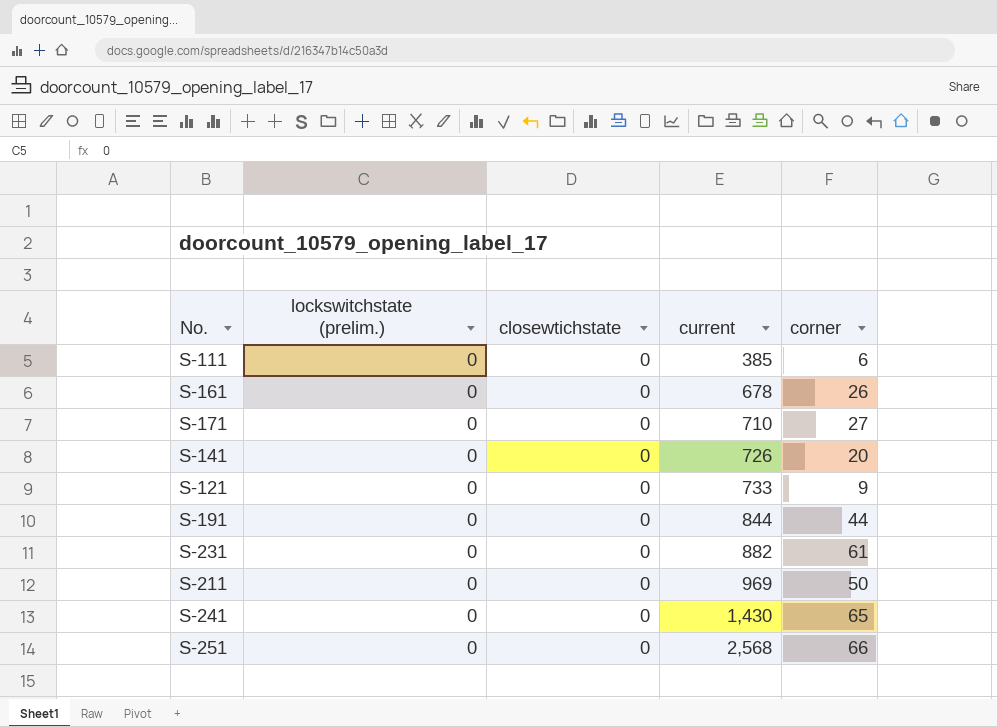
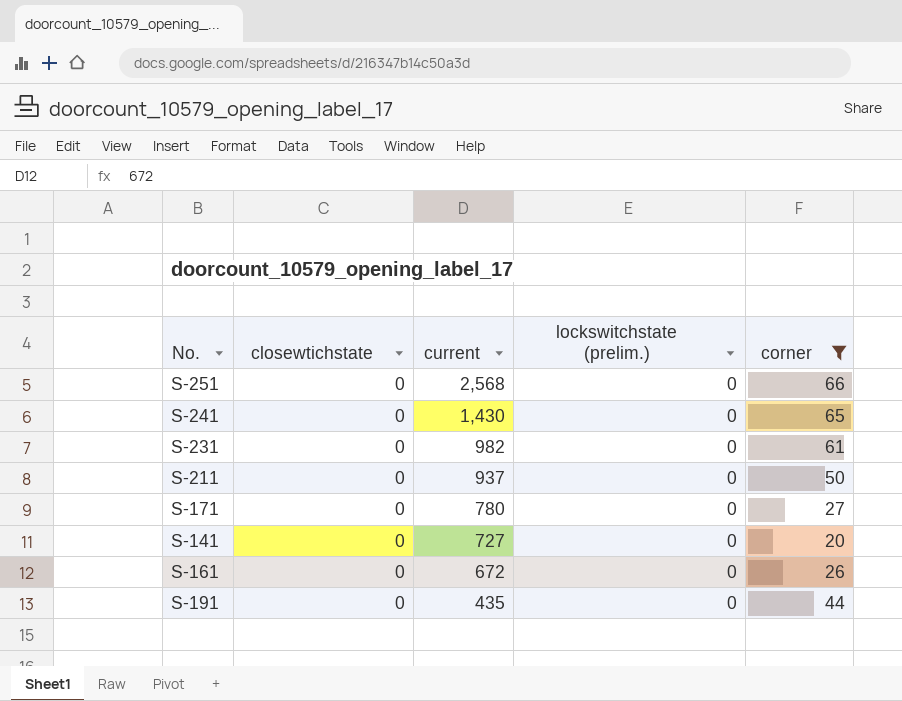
filter: none -> corner >= 20
row order: current ascending -> current descending
column lockswitchstate (prelim.) | position: 2 -> 4
S-231 | current: 882 -> 982
S-211 | current: 969 -> 937
S-171 | current: 710 -> 780
S-141 | current: 726 -> 727
S-161 | current: 678 -> 672
S-191 | current: 844 -> 435

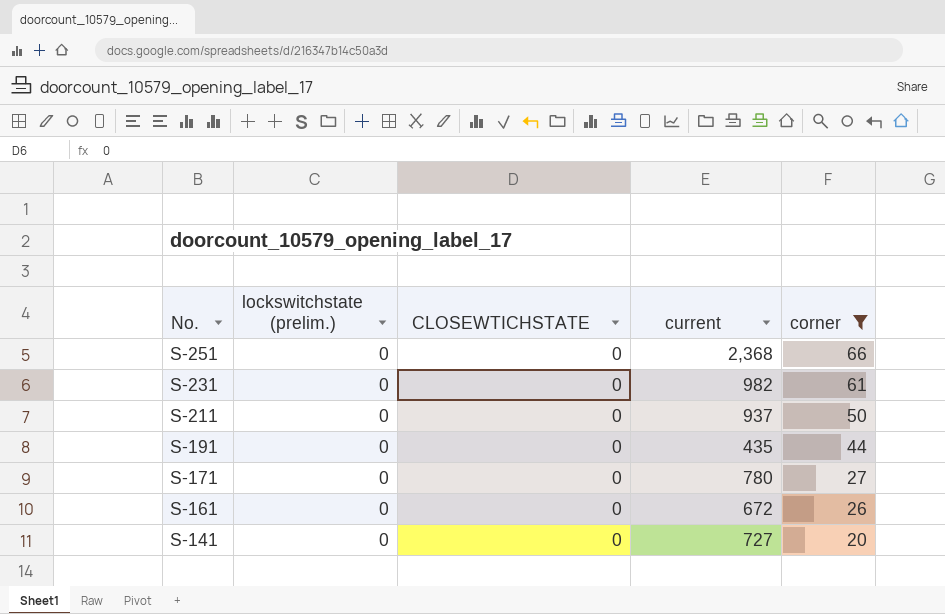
row order: current descending -> No. descending
column lockswitchstate (prelim.) | position: 4 -> 2
column name: closewtichstate -> CLOSEWTICHSTATE
row S-241: 0 | 1,430 | 0 | 65 -> none
S-251 | current: 2,568 -> 2,368

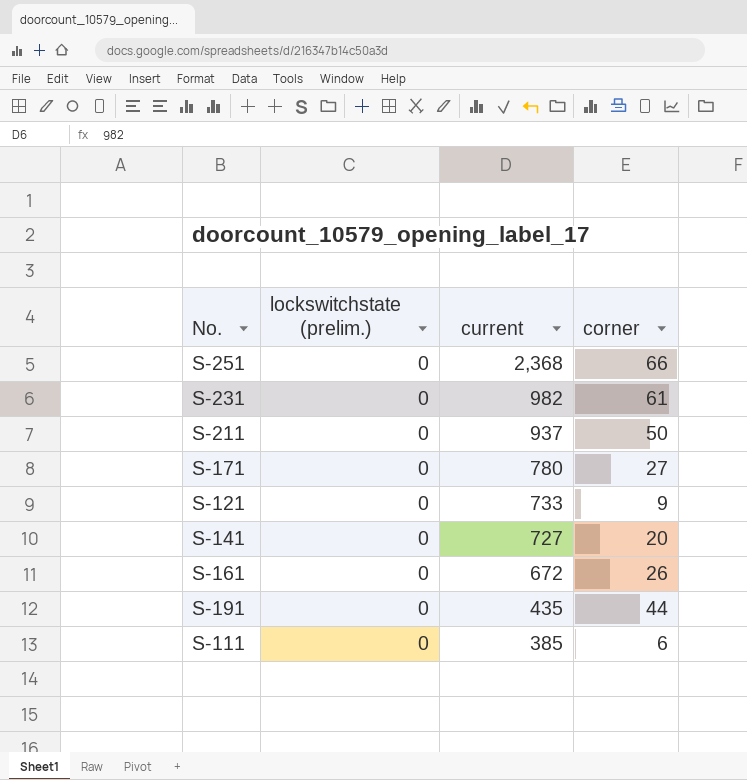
filter: corner >= 20 -> none
row order: No. descending -> current descending
column CLOSEWTICHSTATE | position: 3 -> none

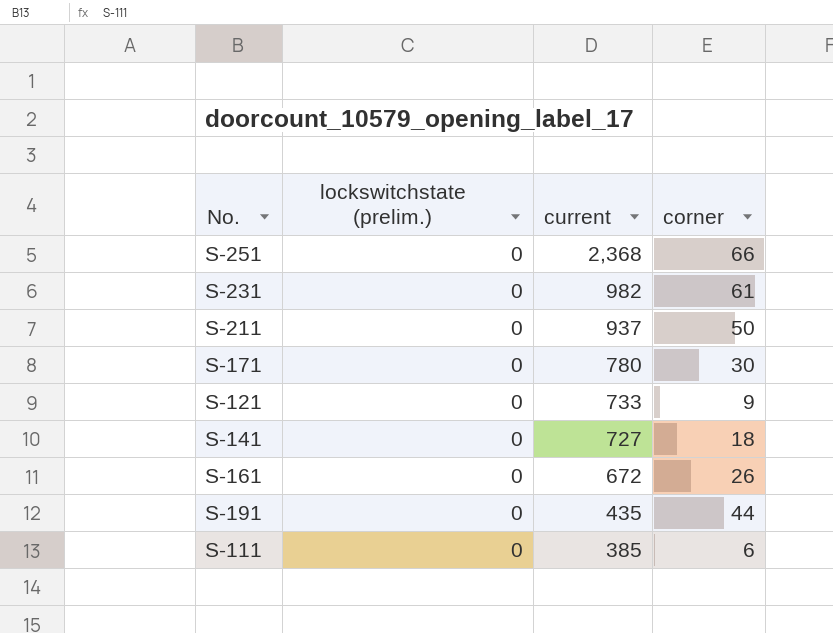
S-171 | corner: 27 -> 30
S-141 | corner: 20 -> 18

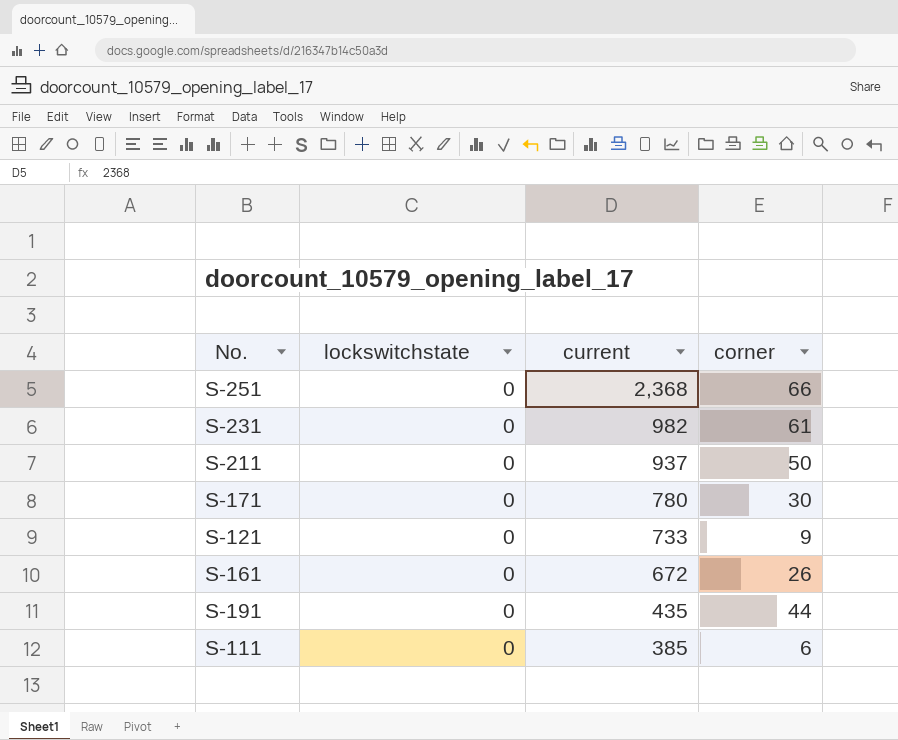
column name: lockswitchstate (prelim.) -> lockswitchstate
row S-141: 0 | 727 | 18 -> none

